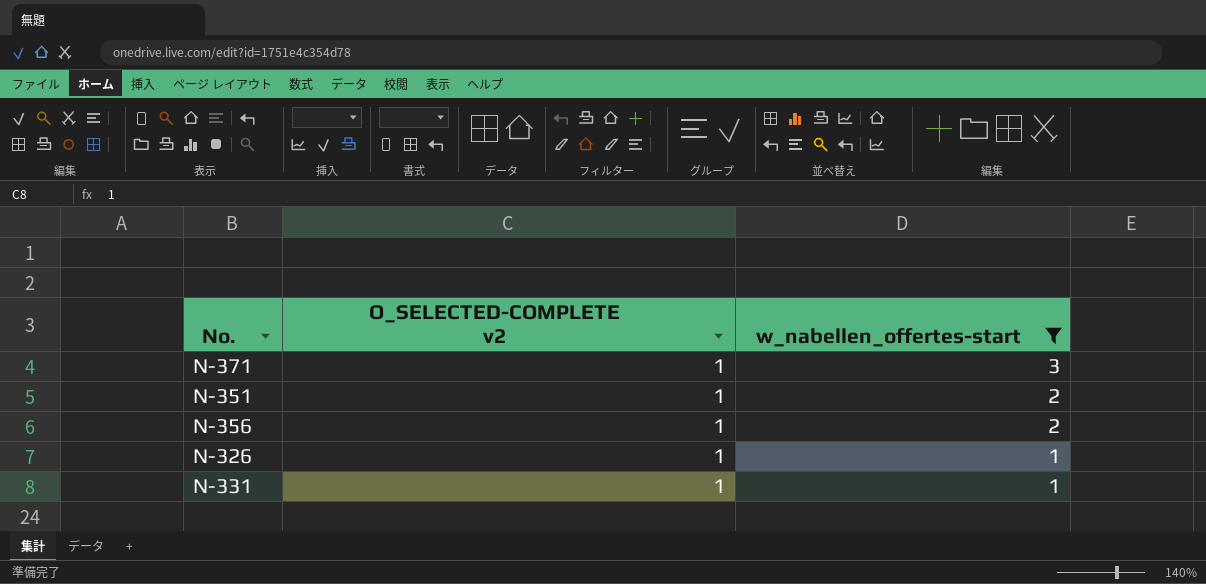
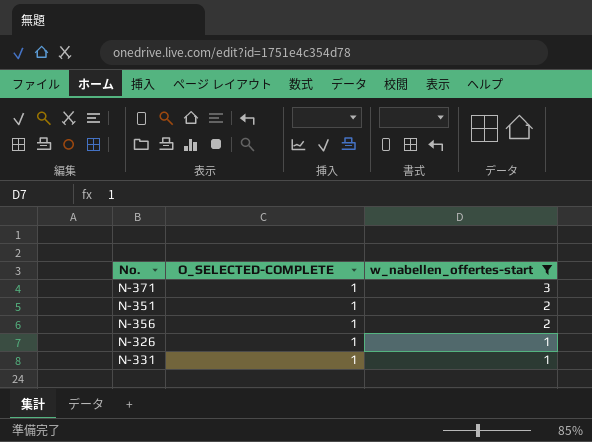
column name: O_SELECTED-COMPLETE v2 -> O_SELECTED-COMPLETE

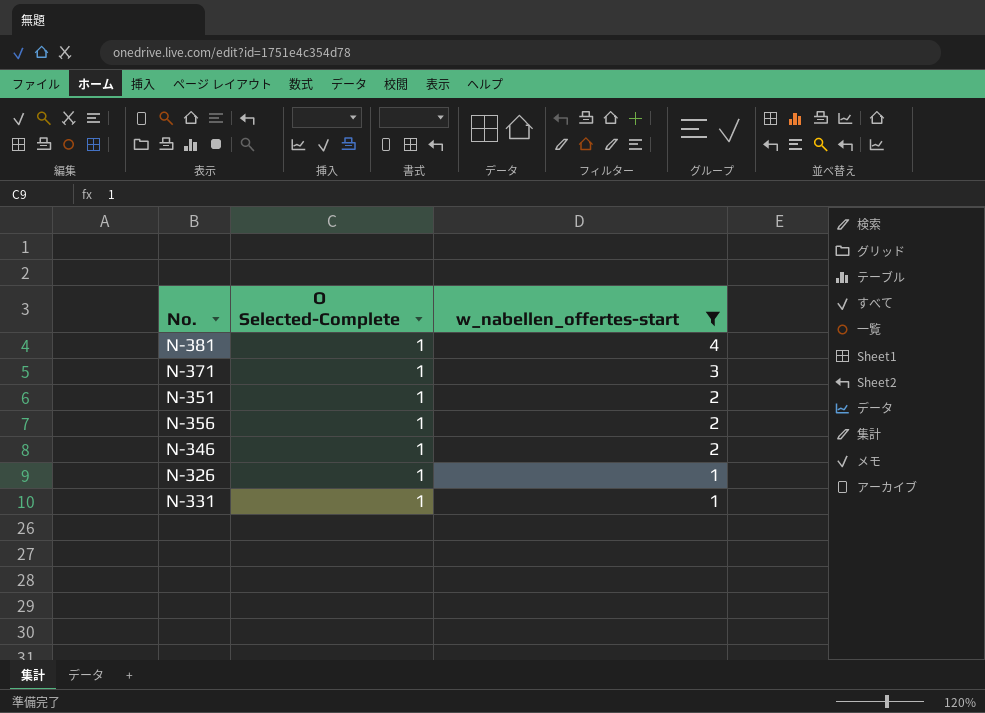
column name: O_SELECTED-COMPLETE -> O Selected-Complete
row N-381: none -> 1 | 4
row N-346: none -> 1 | 2

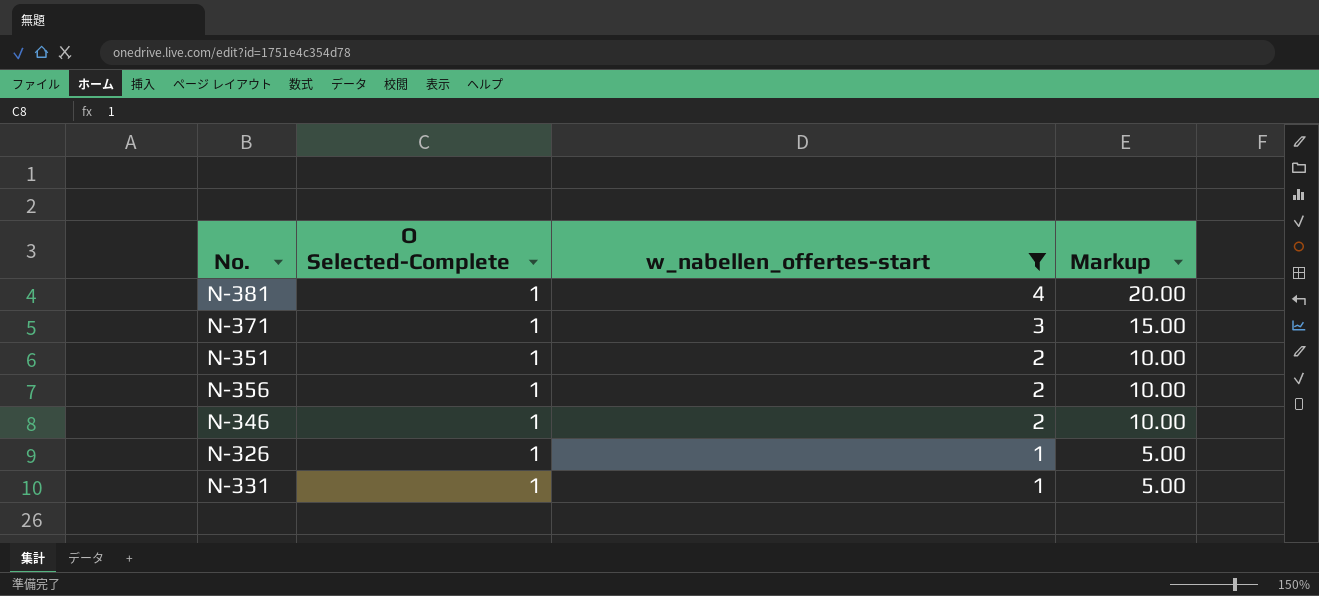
column Markup | formula: none -> [w_nabellen_offertes-start] * 5

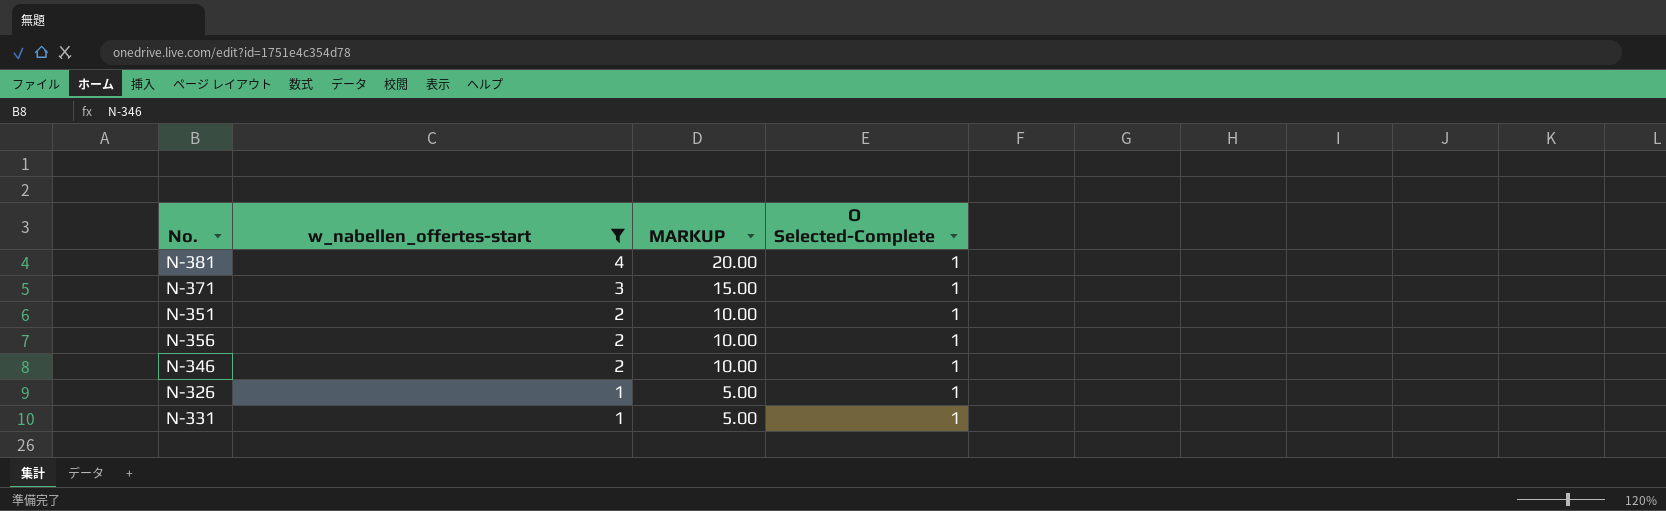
column name: Markup -> MARKUP
column O Selected-Complete | position: 2 -> 4

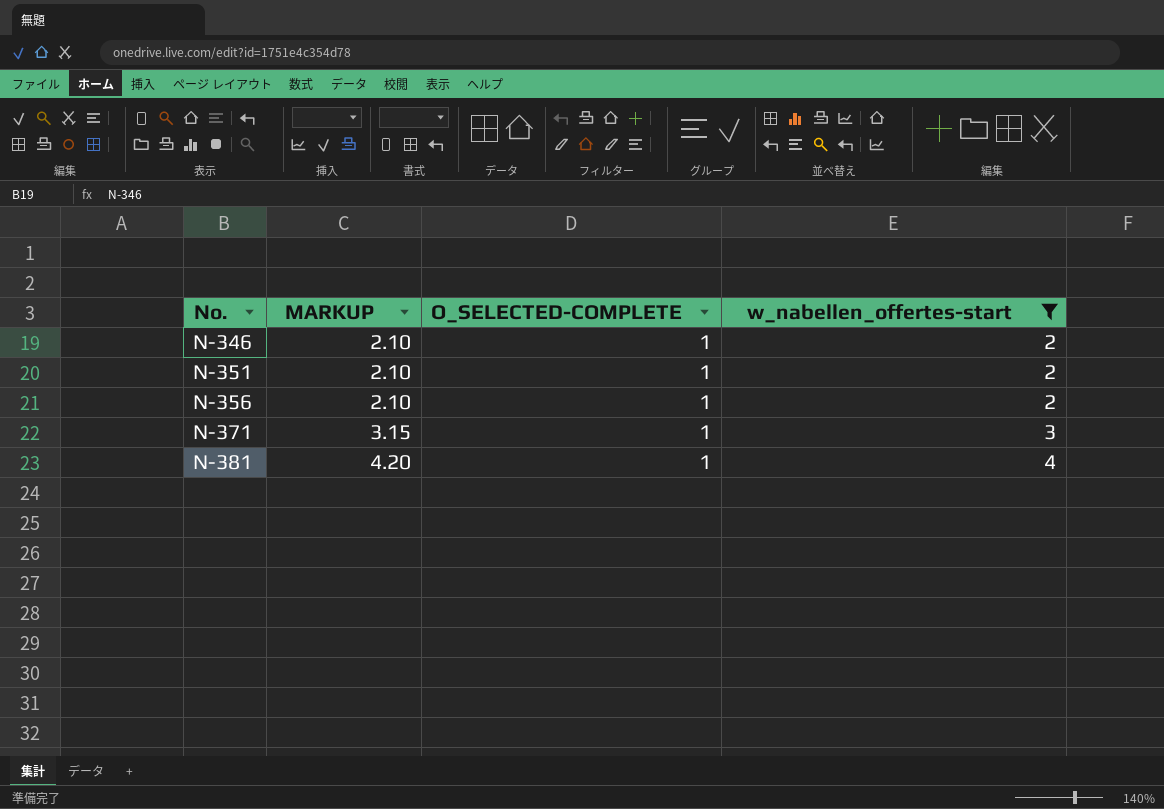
row order: w_nabellen_offertes-start descending -> No. ascending
column MARKUP | formula: [w_nabellen_offertes-start] * 5 -> [w_nabellen_offertes-start] * 1.05
column name: O Selected-Complete -> O_SELECTED-COMPLETE
column w_nabellen_offertes-start | position: 2 -> 4
row N-326: 1 | 5.00 | 1 -> none
row N-331: 1 | 5.00 | 1 -> none

